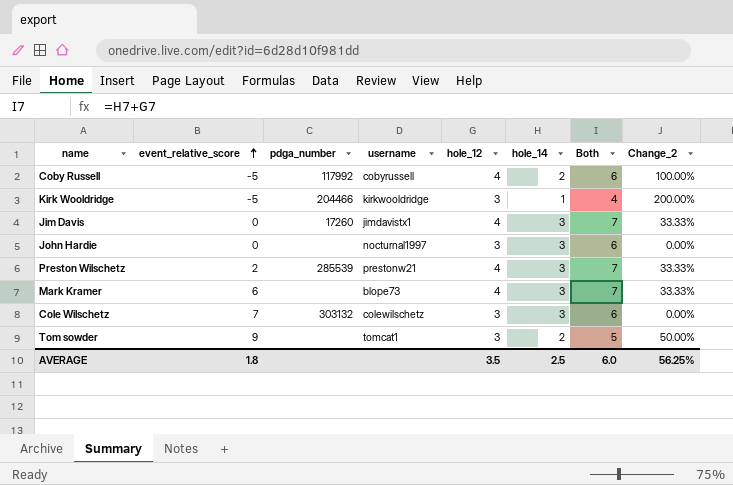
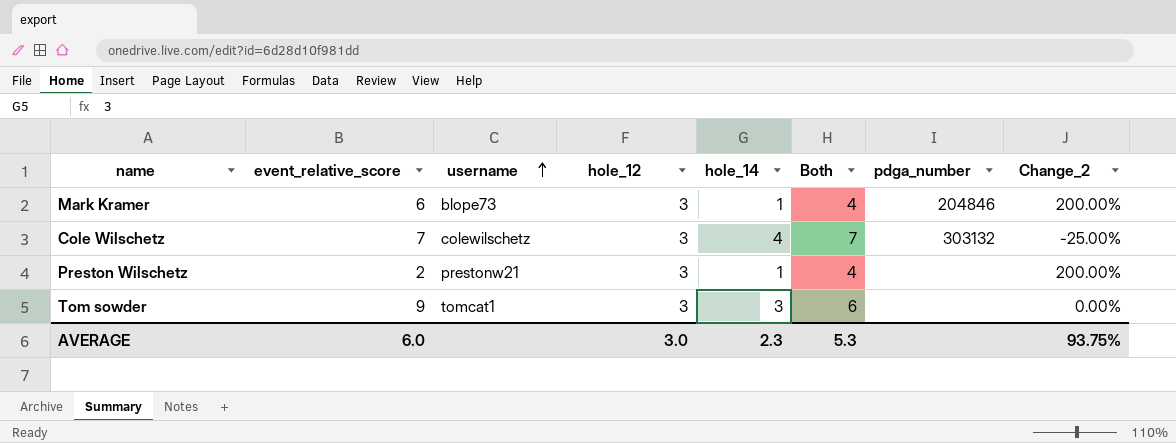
row order: event_relative_score ascending -> username ascending
column pdga_number | position: 3 -> 7
row Coby Russell: -5 | 117992 | cobyrussell | 4 | 2 | 6 | 100.00% -> none
row Kirk Wooldridge: -5 | 204466 | kirkwooldridge | 3 | 1 | 4 | 200.00% -> none
row Jim Davis: 0 | 17260 | jimdavistx1 | 4 | 3 | 7 | 33.33% -> none
row John Hardie: 0 | none | nocturnal1997 | 3 | 3 | 6 | 0.00% -> none
Mark Kramer | hole_12: 4 -> 3
Mark Kramer | hole_14: 3 -> 1
Mark Kramer | Both: 7 -> 4
Mark Kramer | pdga_number: none -> 204846
Mark Kramer | Change_2: 33.33% -> 200.00%
Cole Wilschetz | hole_14: 3 -> 4
Cole Wilschetz | Both: 6 -> 7
Cole Wilschetz | Change_2: 0.00% -> -25.00%
Preston Wilschetz | hole_12: 4 -> 3
Preston Wilschetz | hole_14: 3 -> 1
Preston Wilschetz | Both: 7 -> 4
Preston Wilschetz | pdga_number: 285539 -> none
Preston Wilschetz | Change_2: 33.33% -> 200.00%
Tom sowder | hole_14: 2 -> 3
Tom sowder | Both: 5 -> 6
Tom sowder | Change_2: 50.00% -> 0.00%
AVERAGE | event_relative_score: 1.8 -> 6.0
AVERAGE | hole_12: 3.5 -> 3.0
AVERAGE | hole_14: 2.5 -> 2.3
AVERAGE | Both: 6.0 -> 5.3
AVERAGE | Change_2: 56.25% -> 93.75%

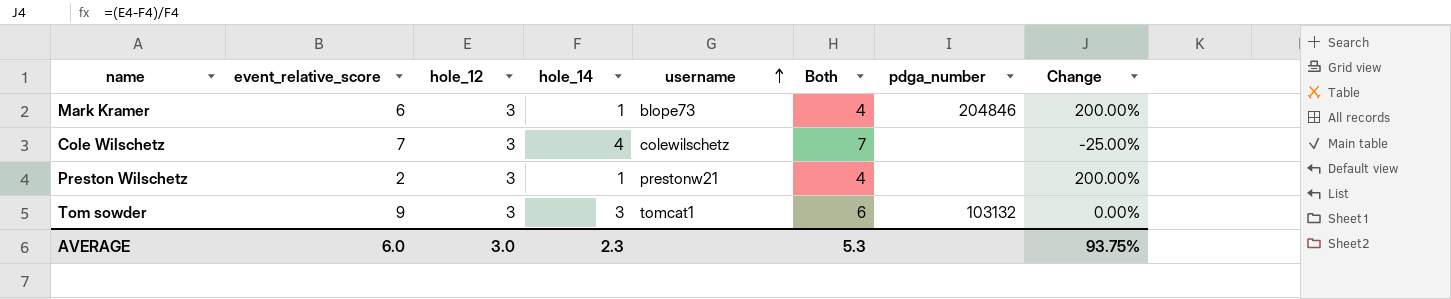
column username | position: 3 -> 5
column name: Change_2 -> Change
Cole Wilschetz | pdga_number: 303132 -> none
Tom sowder | pdga_number: none -> 103132

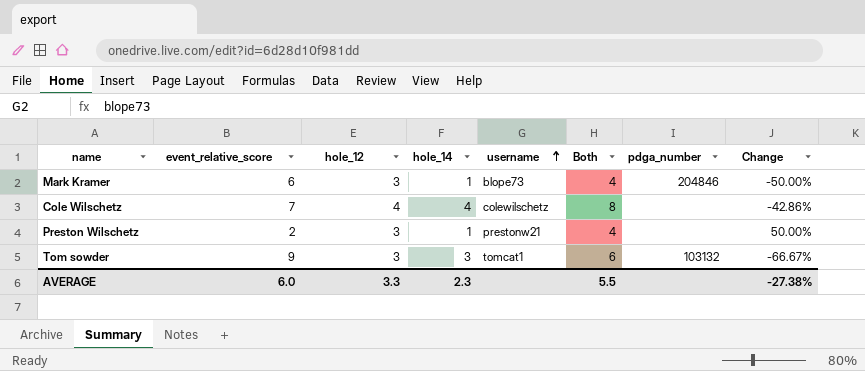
column Change | formula: ([hole_12] - [hole_14]) / [hole_14] -> ([hole_12] - [event_relative_score]) / [event_relative_score]
Cole Wilschetz | hole_12: 3 -> 4
Cole Wilschetz | Both: 7 -> 8
AVERAGE | hole_12: 3.0 -> 3.3
AVERAGE | Both: 5.3 -> 5.5
AVERAGE | Change: 93.75% -> -27.38%

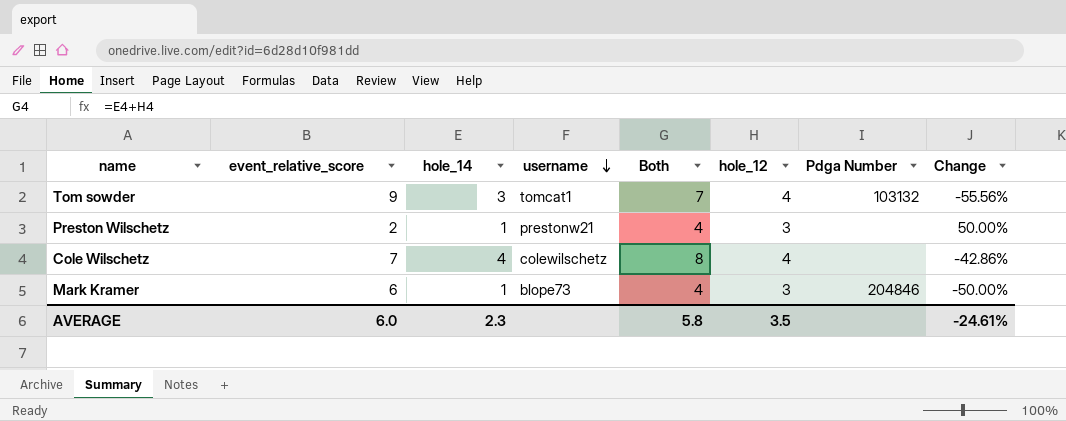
row order: username ascending -> username descending
column hole_12 | position: 3 -> 6
column name: pdga_number -> Pdga Number
Tom sowder | Both: 6 -> 7
Tom sowder | hole_12: 3 -> 4
Tom sowder | Change: -66.67% -> -55.56%
AVERAGE | Both: 5.5 -> 5.8
AVERAGE | hole_12: 3.3 -> 3.5
AVERAGE | Change: -27.38% -> -24.61%

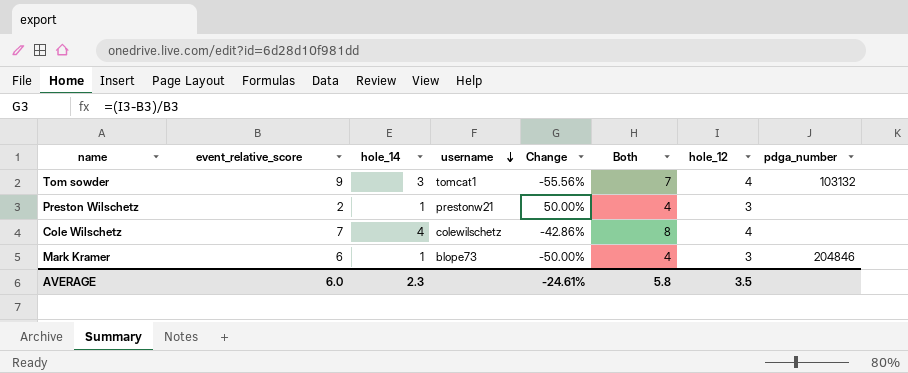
column Change | position: 8 -> 5
column name: Pdga Number -> pdga_number

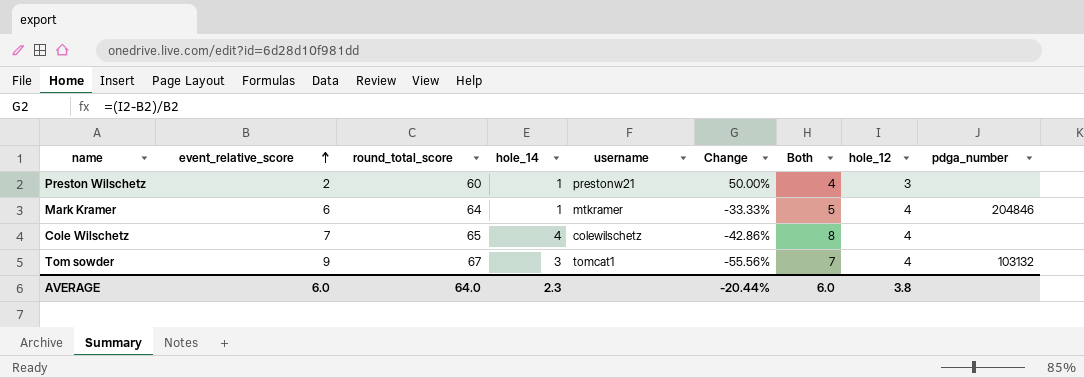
row order: username descending -> event_relative_score ascending
column round_total_score | position: none -> 3
Mark Kramer | username: blope73 -> mtkramer
Mark Kramer | Change: -50.00% -> -33.33%
Mark Kramer | Both: 4 -> 5
Mark Kramer | hole_12: 3 -> 4
AVERAGE | Change: -24.61% -> -20.44%
AVERAGE | Both: 5.8 -> 6.0
AVERAGE | hole_12: 3.5 -> 3.8

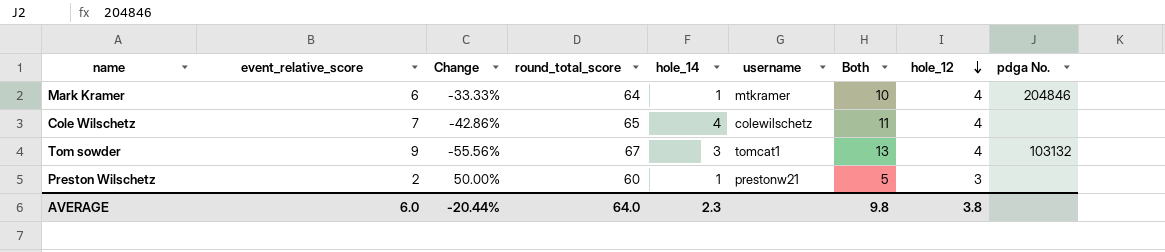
row order: event_relative_score ascending -> hole_12 descending
column Change | position: 6 -> 3
column Both | formula: [hole_14] + [hole_12] -> [event_relative_score] + [hole_12]
column name: pdga_number -> pdga No.
AVERAGE | Both: 6.0 -> 9.8

